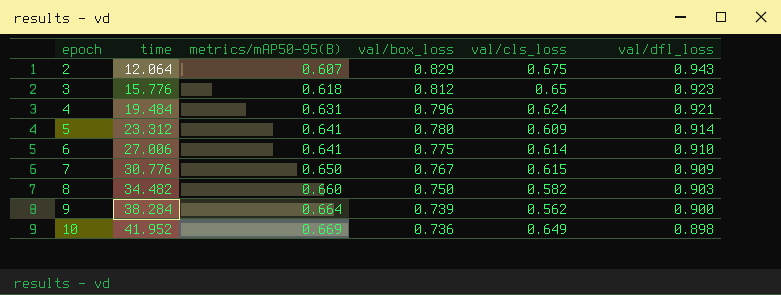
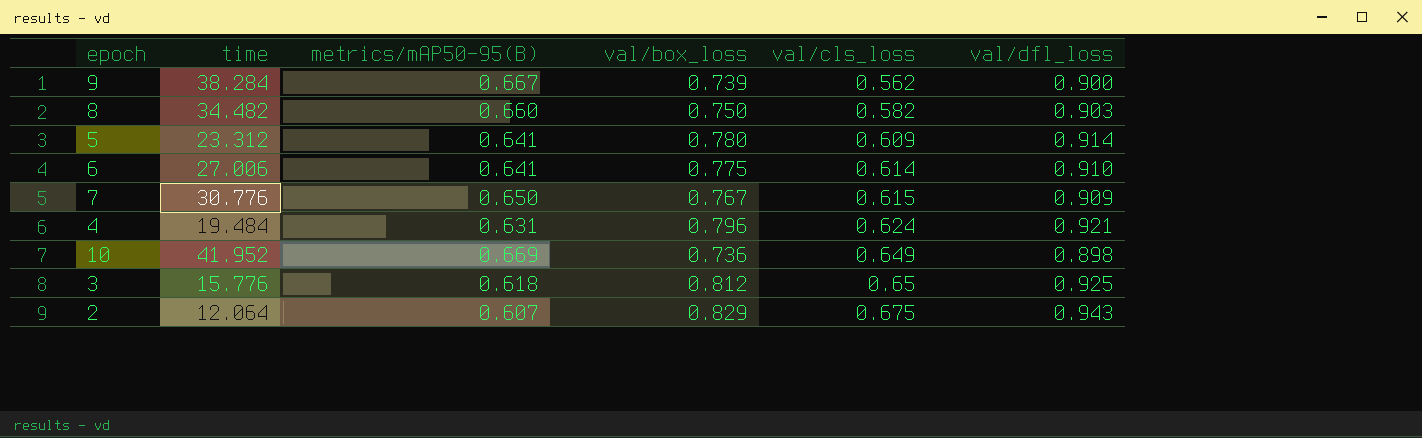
row order: epoch ascending -> val/cls_loss ascending
9 | metrics/mAP50-95(B): 0.664 -> 0.667
3 | val/dfl_loss: 0.923 -> 0.925

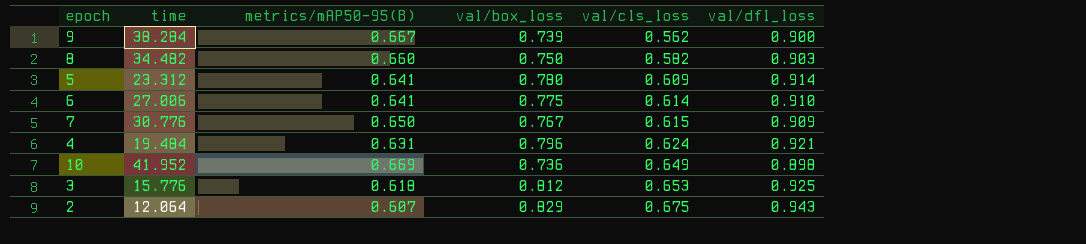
3 | val/cls_loss: 0.65 -> 0.653

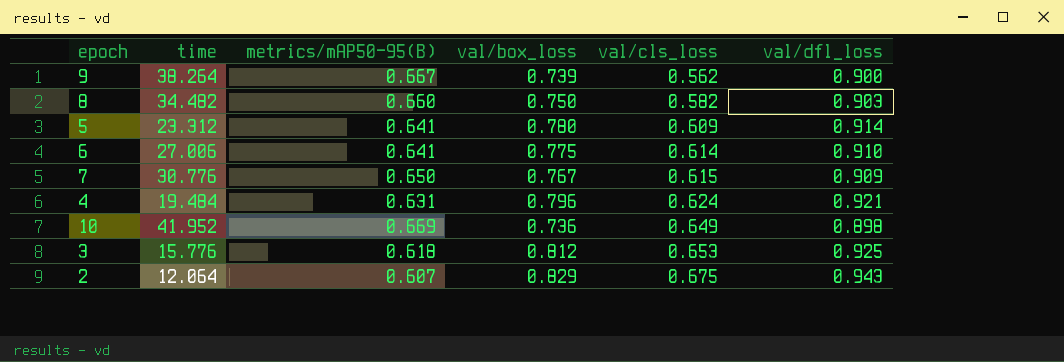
9 | time: 38.284 -> 38.264

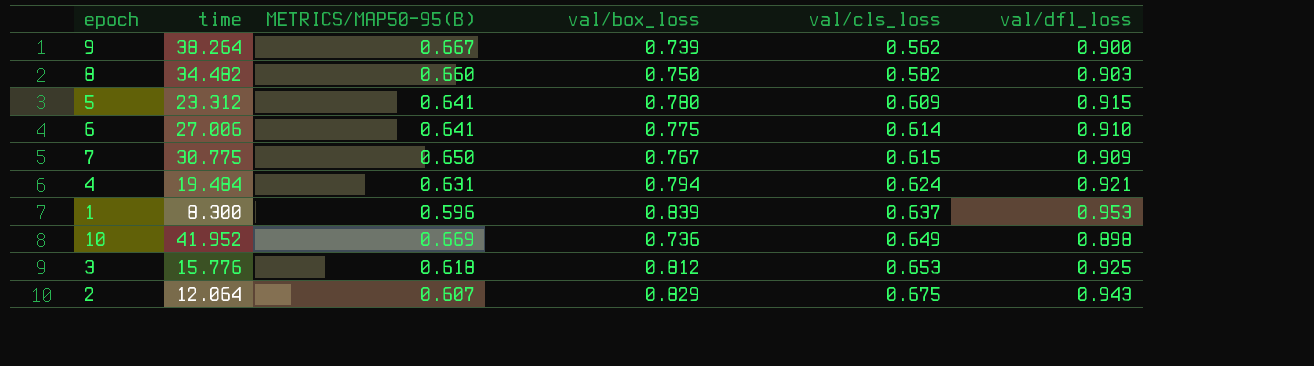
column name: metrics/mAP50-95(B) -> METRICS/MAP50-95(B)
5 | val/dfl_loss: 0.914 -> 0.915
7 | time: 30.776 -> 30.775
4 | val/box_loss: 0.796 -> 0.794
row 1: none -> 8.300 | 0.596 | 0.839 | 0.637 | 0.953

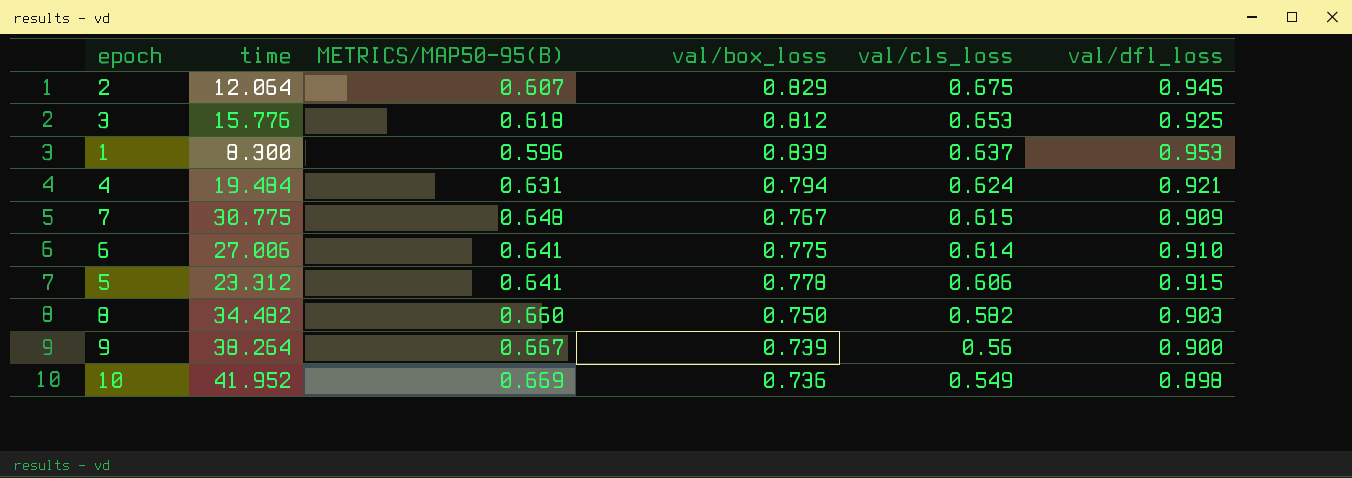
row order: val/cls_loss ascending -> val/cls_loss descending
2 | val/dfl_loss: 0.943 -> 0.945
7 | METRICS/MAP50-95(B): 0.650 -> 0.648
5 | val/box_loss: 0.780 -> 0.778
5 | val/cls_loss: 0.609 -> 0.606
9 | val/cls_loss: 0.562 -> 0.56
10 | val/cls_loss: 0.649 -> 0.549

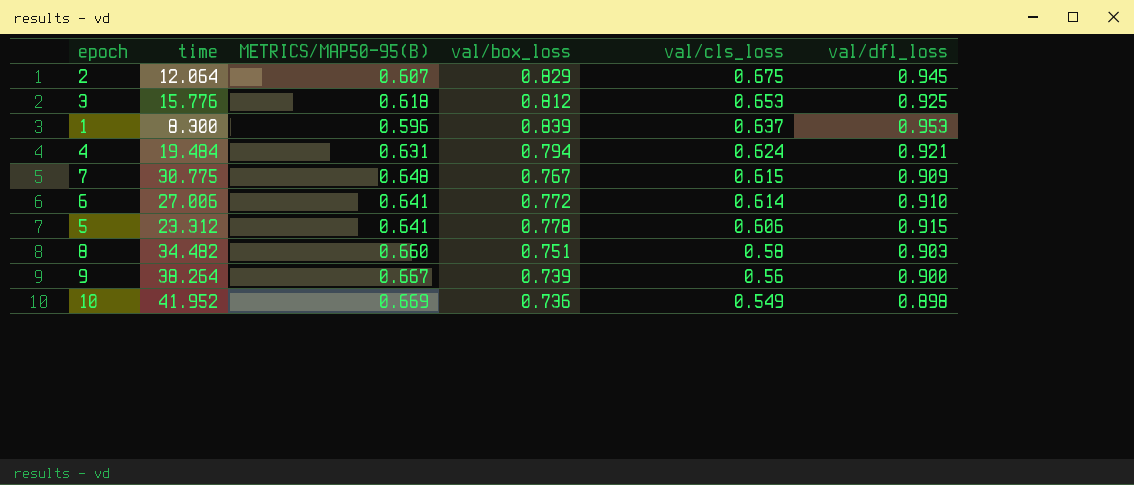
6 | val/box_loss: 0.775 -> 0.772
8 | val/box_loss: 0.750 -> 0.751
8 | val/cls_loss: 0.582 -> 0.58

